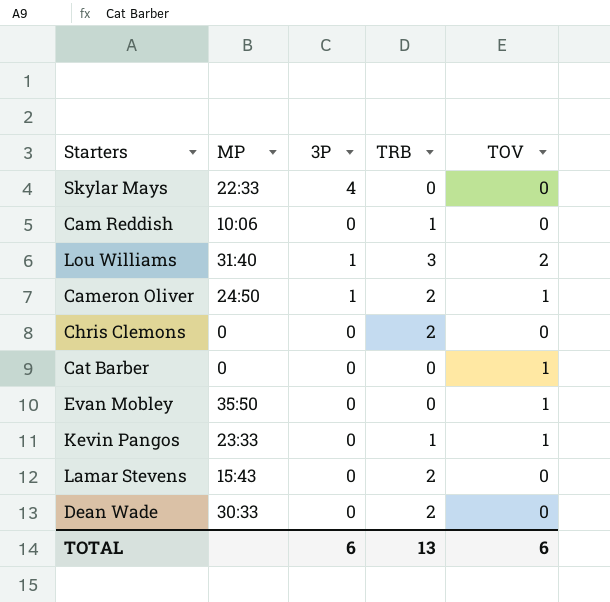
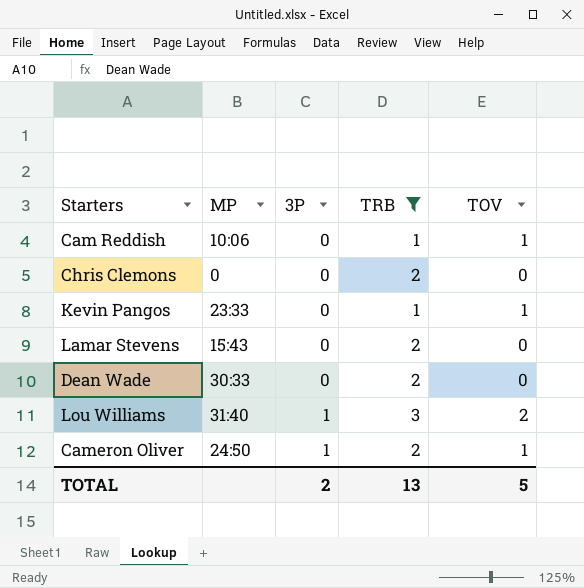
filter: none -> TRB != 0
row order: none -> 3P ascending
Cam Reddish | TOV: 0 -> 1
TOTAL | 3P: 6 -> 2
TOTAL | TOV: 6 -> 5

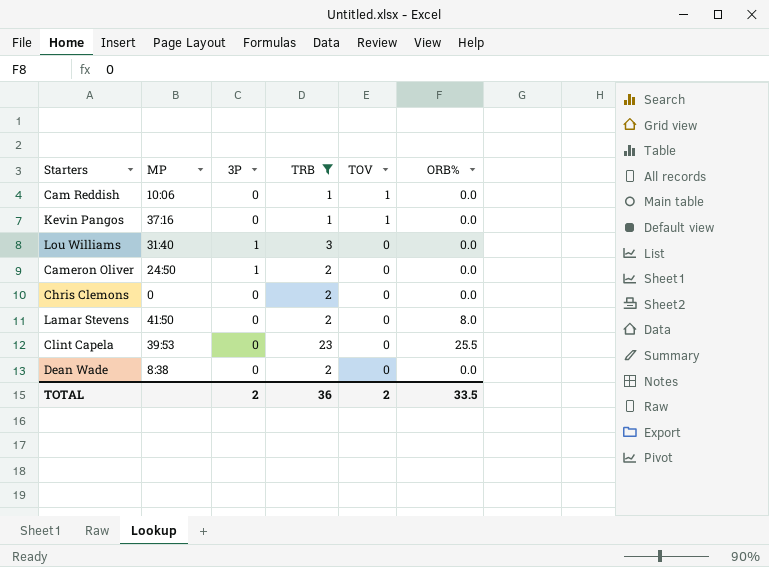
row order: 3P ascending -> TOV descending
column ORB% | position: none -> 6
Kevin Pangos | MP: 23:33 -> 37:16
Lou Williams | TOV: 2 -> 0
Cameron Oliver | TOV: 1 -> 0
Lamar Stevens | MP: 15:43 -> 41:50
row Clint Capela: none -> 39:53 | 0 | 23 | 0 | 25.5
Dean Wade | MP: 30:33 -> 8:38
TOTAL | TRB: 13 -> 36
TOTAL | TOV: 5 -> 2

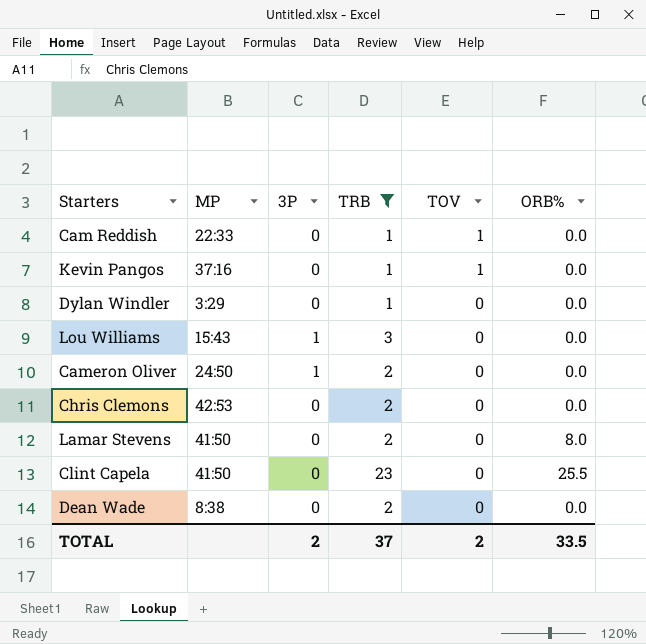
Cam Reddish | MP: 10:06 -> 22:33
row Dylan Windler: none -> 3:29 | 0 | 1 | 0 | 0.0
Lou Williams | MP: 31:40 -> 15:43
Chris Clemons | MP: 0 -> 42:53
Clint Capela | MP: 39:53 -> 41:50
TOTAL | TRB: 36 -> 37

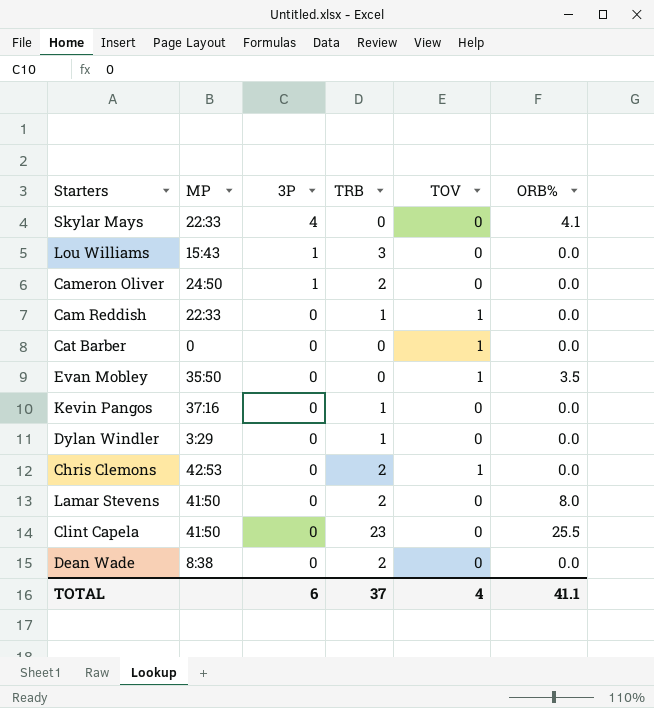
filter: TRB != 0 -> none
row order: TOV descending -> 3P descending
Kevin Pangos | TOV: 1 -> 0
Chris Clemons | TOV: 0 -> 1
TOTAL | 3P: 2 -> 6
TOTAL | TOV: 2 -> 4
TOTAL | ORB%: 33.5 -> 41.1

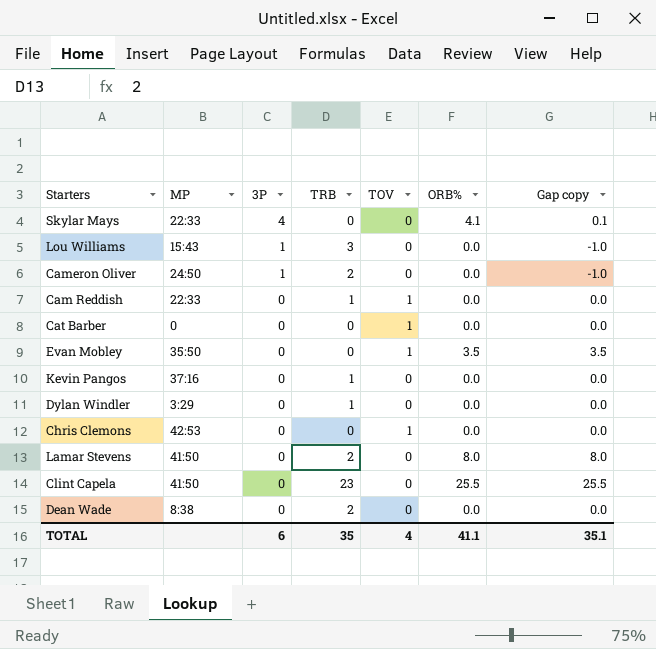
column Gap copy | formula: none -> [ORB%] - [3P]
Chris Clemons | TRB: 2 -> 0
TOTAL | TRB: 37 -> 35

